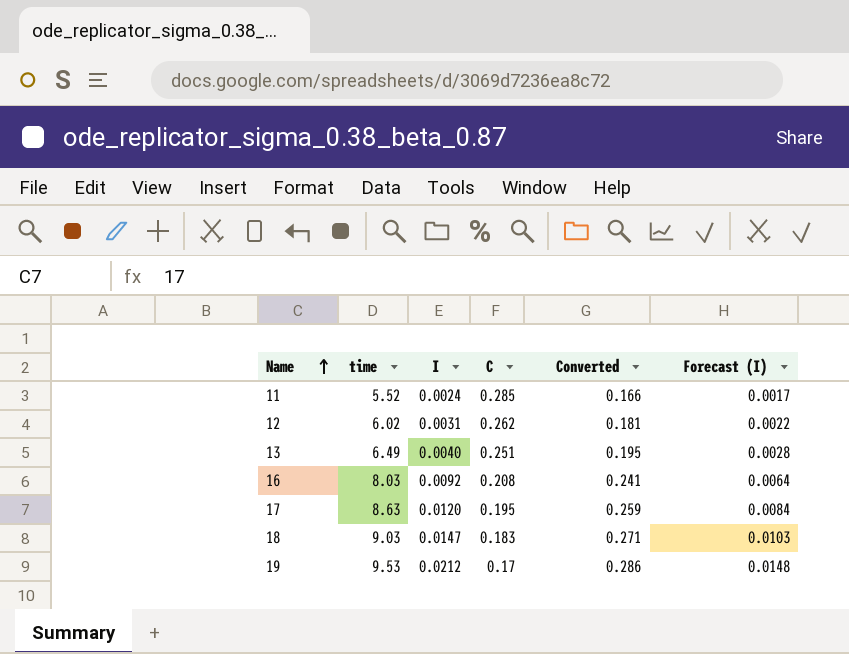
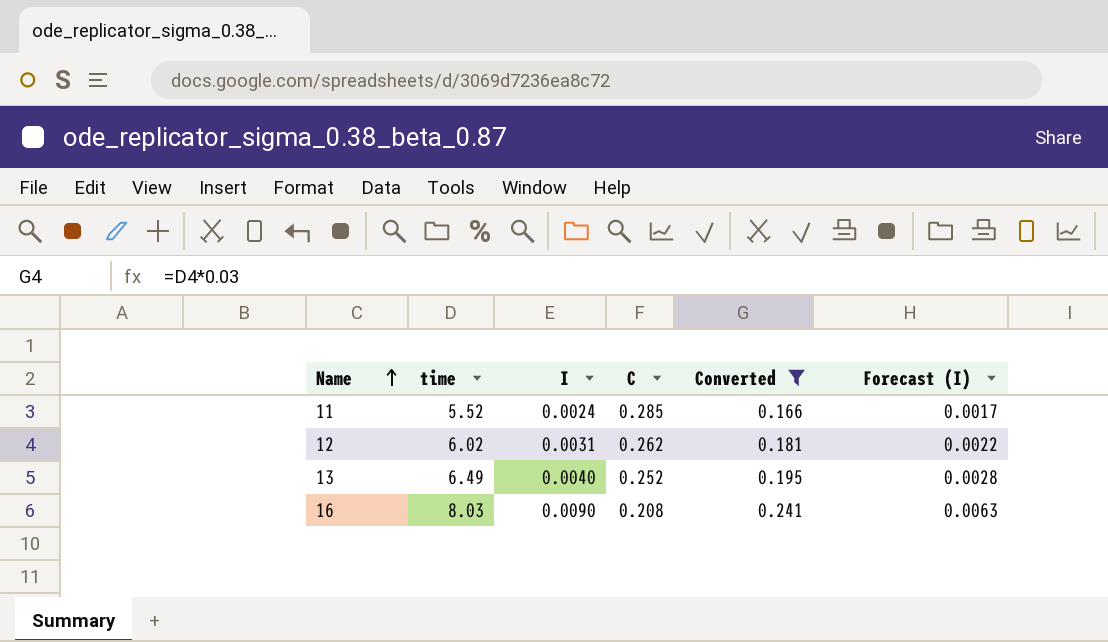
filter: none -> Converted <= 0.241
13 | C: 0.251 -> 0.252
16 | I: 0.0092 -> 0.0090
16 | Forecast (I): 0.0064 -> 0.0063

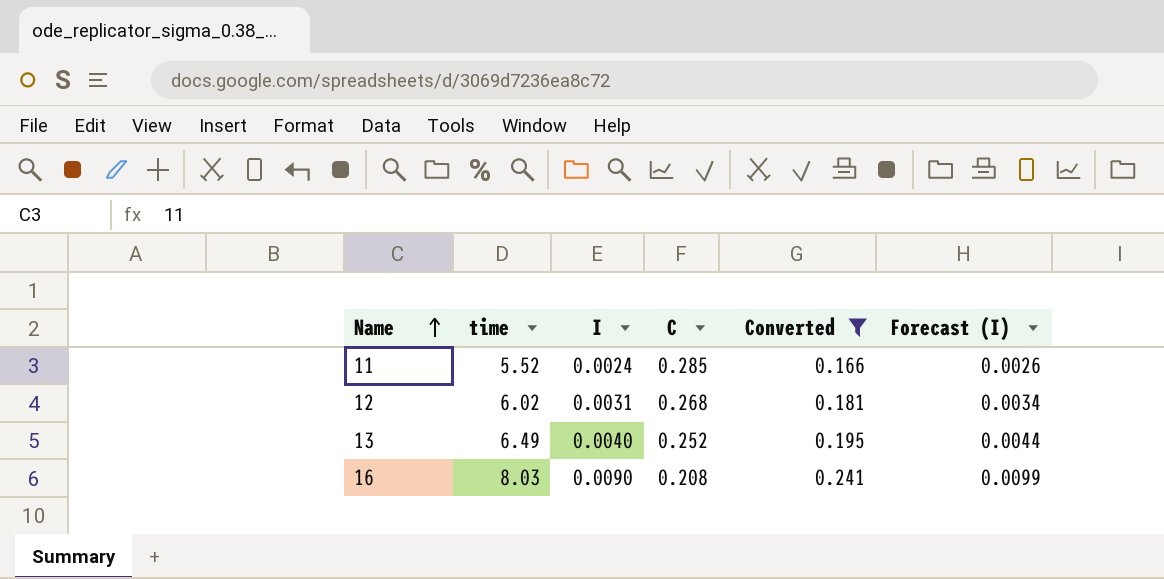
column Forecast (I) | formula: [I] * 0.7 -> [I] * 1.1
12 | C: 0.262 -> 0.268

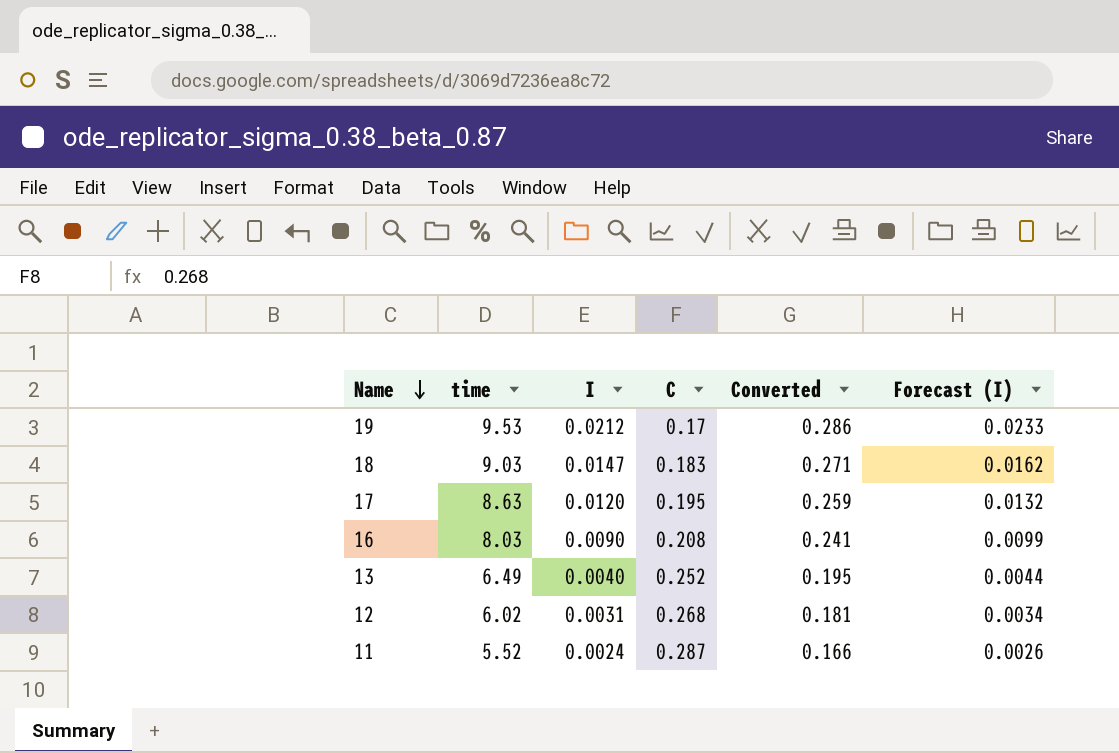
filter: Converted <= 0.241 -> none
row order: Name ascending -> Name descending
11 | C: 0.285 -> 0.287

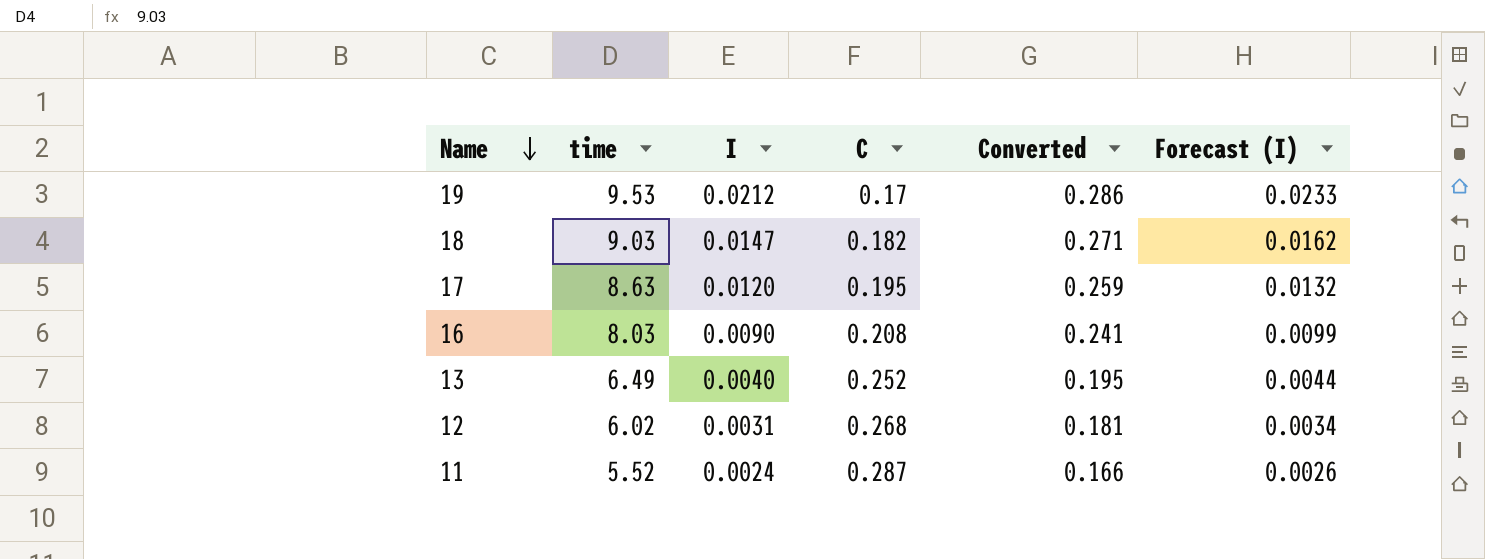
18 | C: 0.183 -> 0.182

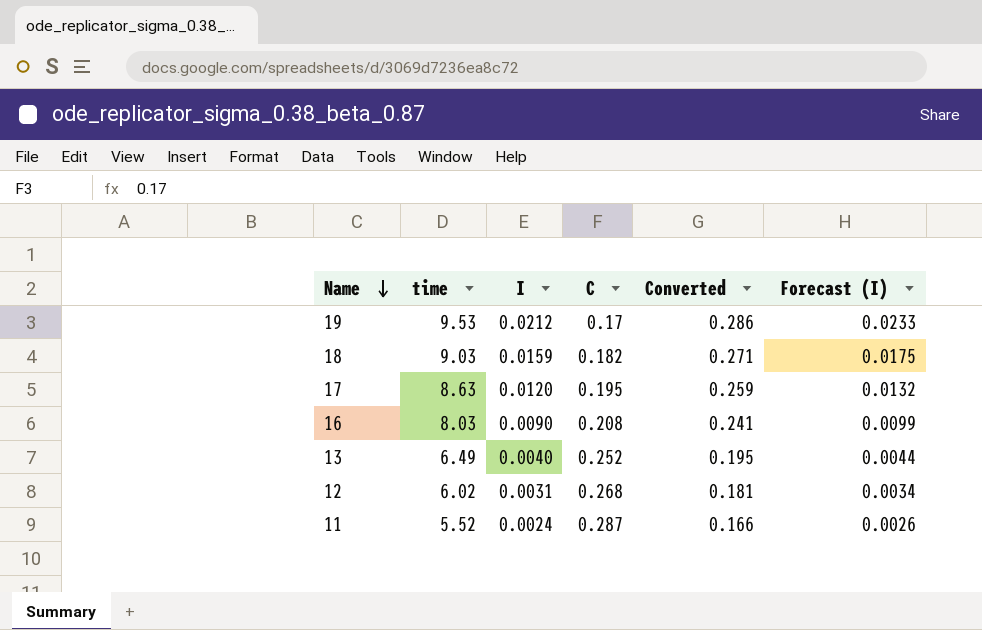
18 | I: 0.0147 -> 0.0159
18 | Forecast (I): 0.0162 -> 0.0175

